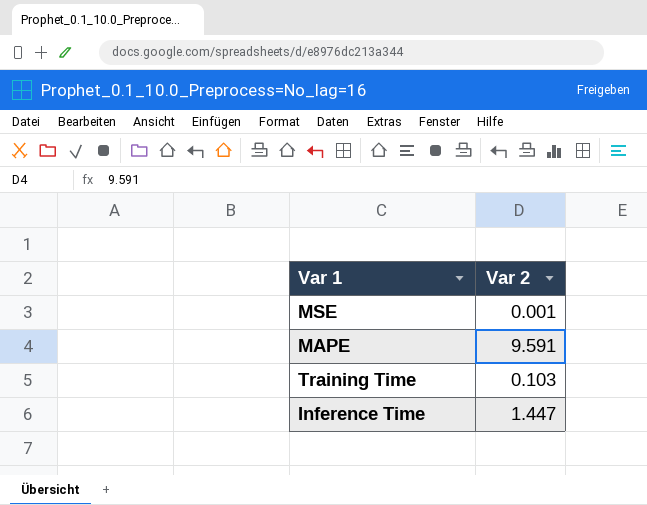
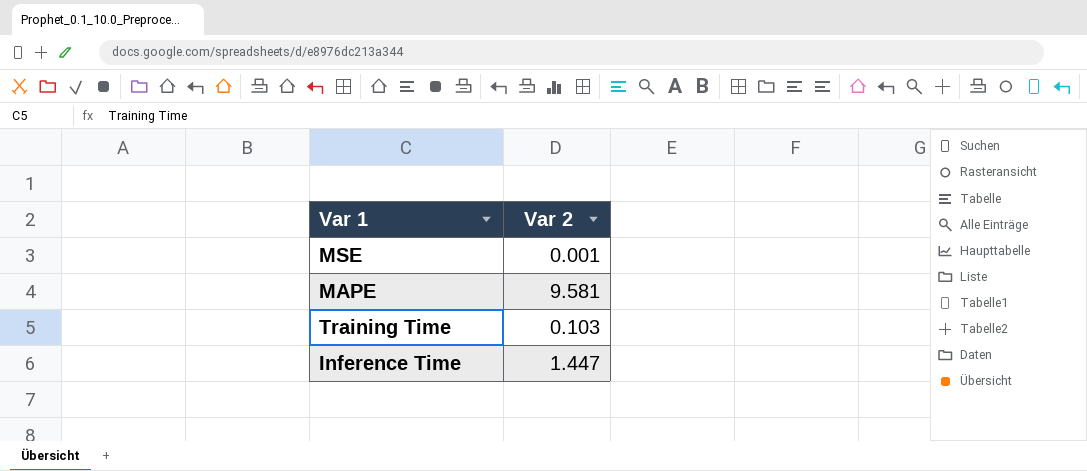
MAPE | Var 2: 9.591 -> 9.581

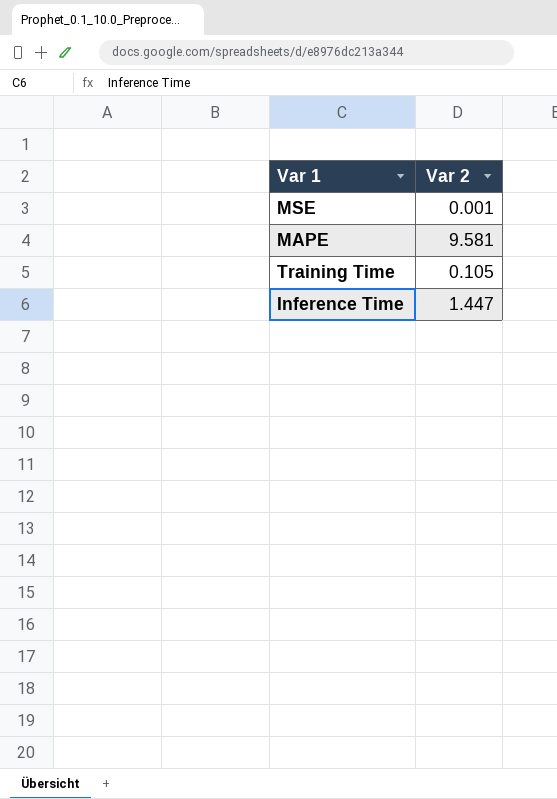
Training Time | Var 2: 0.103 -> 0.105

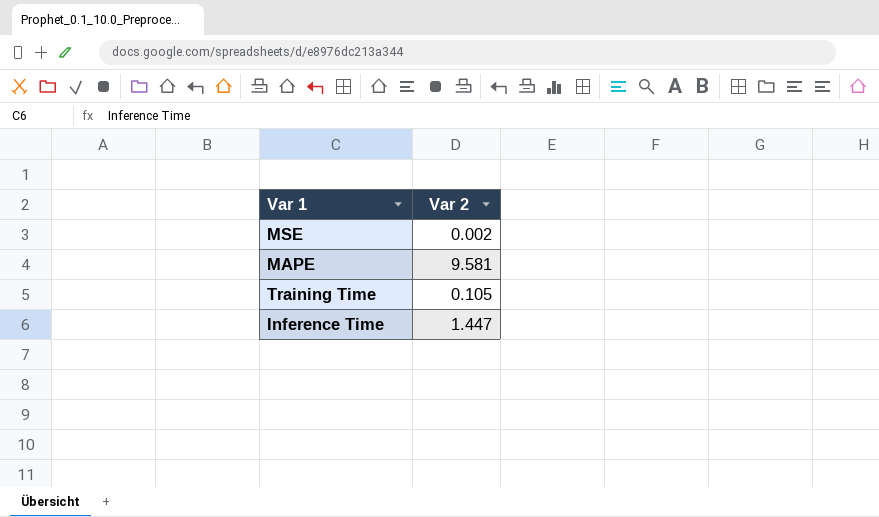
MSE | Var 2: 0.001 -> 0.002

